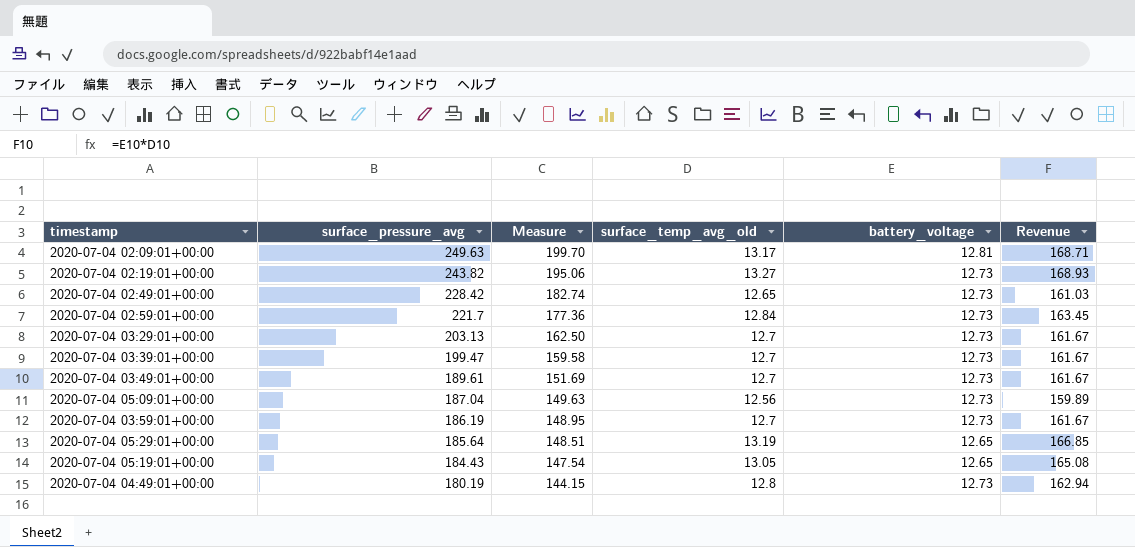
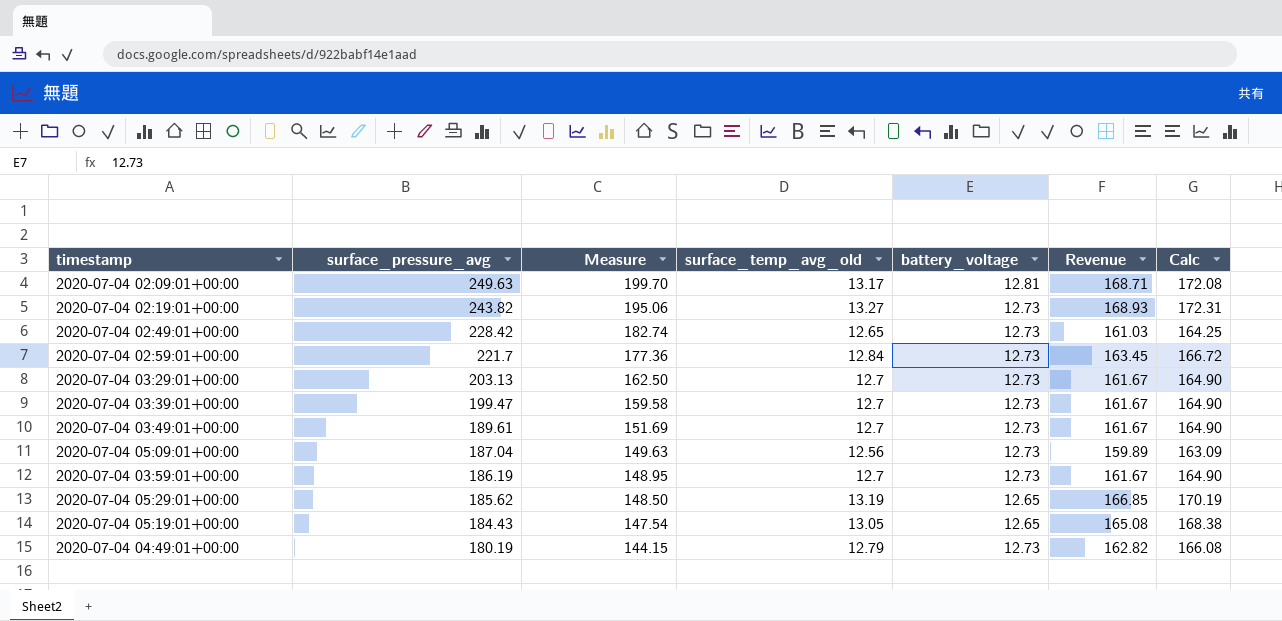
column Calc | formula: none -> [Revenue] * 1.02
2020-07-04 05:29:01+00:00 | surface_pressure_avg: 185.64 -> 185.62
2020-07-04 05:29:01+00:00 | Measure: 148.51 -> 148.50
2020-07-04 04:49:01+00:00 | surface_temp_avg_old: 12.8 -> 12.79
2020-07-04 04:49:01+00:00 | Revenue: 162.94 -> 162.82

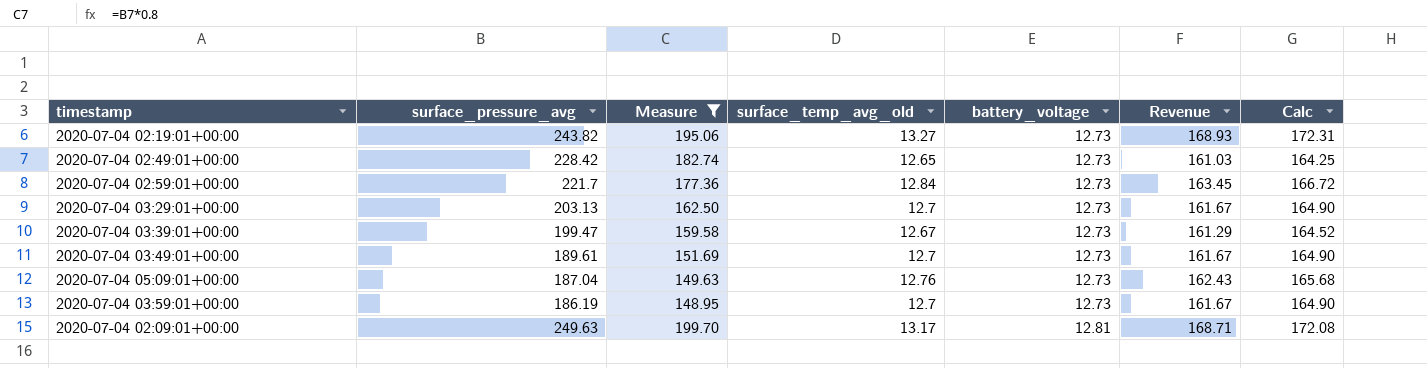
filter: none -> Measure >= 148.95
row order: surface_pressure_avg descending -> battery_voltage ascending
2020-07-04 03:39:01+00:00 | surface_temp_avg_old: 12.7 -> 12.67
2020-07-04 03:39:01+00:00 | Revenue: 161.67 -> 161.29
2020-07-04 03:39:01+00:00 | Calc: 164.90 -> 164.52
2020-07-04 05:09:01+00:00 | surface_temp_avg_old: 12.56 -> 12.76
2020-07-04 05:09:01+00:00 | Revenue: 159.89 -> 162.43
2020-07-04 05:09:01+00:00 | Calc: 163.09 -> 165.68

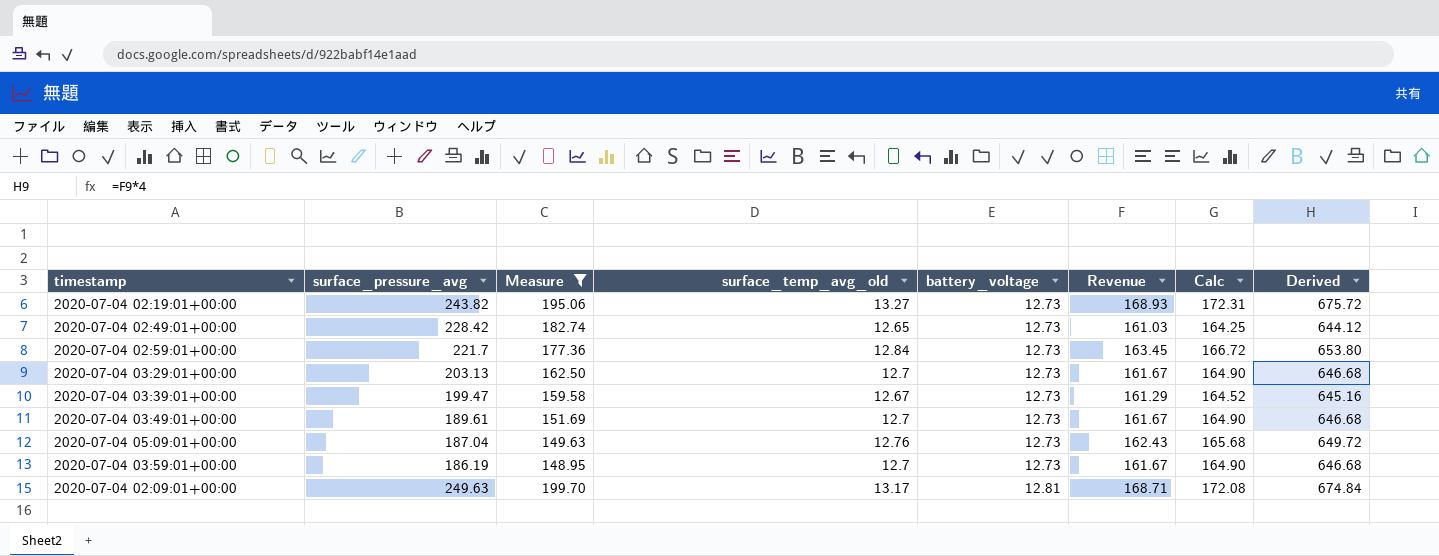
column Derived | formula: none -> [Revenue] * 4

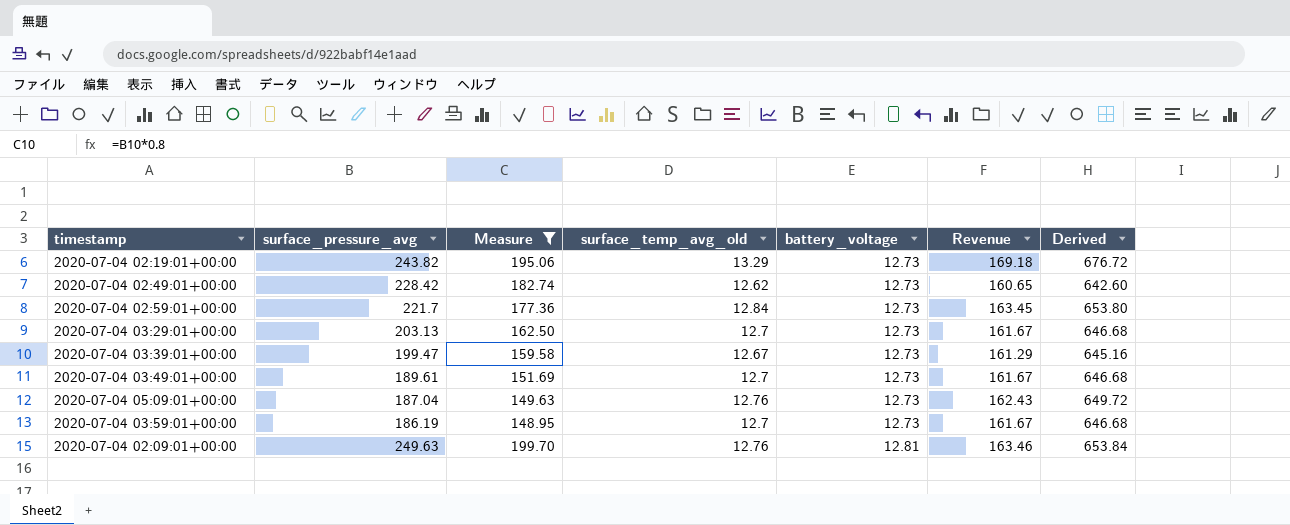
column Calc | formula: [Revenue] * 1.02 -> none
2020-07-04 02:19:01+00:00 | surface_temp_avg_old: 13.27 -> 13.29
2020-07-04 02:19:01+00:00 | Revenue: 168.93 -> 169.18
2020-07-04 02:19:01+00:00 | Derived: 675.72 -> 676.72
2020-07-04 02:49:01+00:00 | surface_temp_avg_old: 12.65 -> 12.62
2020-07-04 02:49:01+00:00 | Revenue: 161.03 -> 160.65
2020-07-04 02:49:01+00:00 | Derived: 644.12 -> 642.60
2020-07-04 02:09:01+00:00 | surface_temp_avg_old: 13.17 -> 12.76
2020-07-04 02:09:01+00:00 | Revenue: 168.71 -> 163.46
2020-07-04 02:09:01+00:00 | Derived: 674.84 -> 653.84

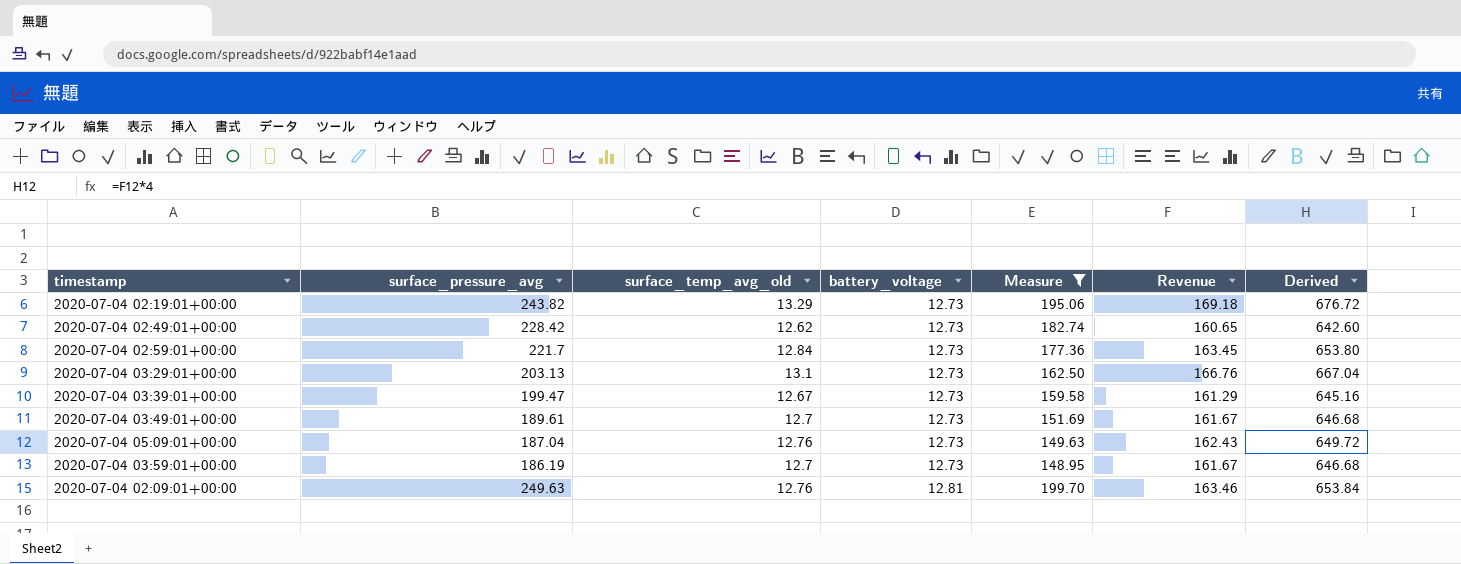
column Measure | position: 3 -> 5
2020-07-04 03:29:01+00:00 | surface_temp_avg_old: 12.7 -> 13.1
2020-07-04 03:29:01+00:00 | Revenue: 161.67 -> 166.76
2020-07-04 03:29:01+00:00 | Derived: 646.68 -> 667.04

